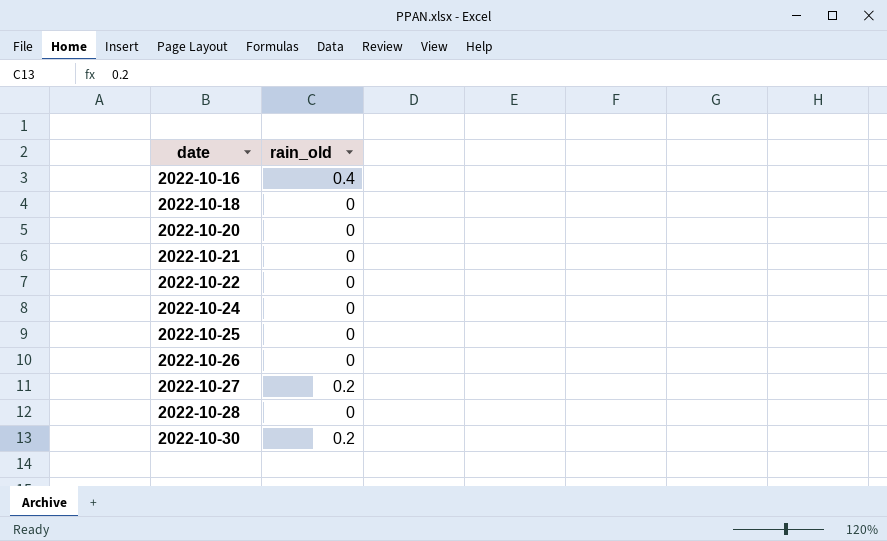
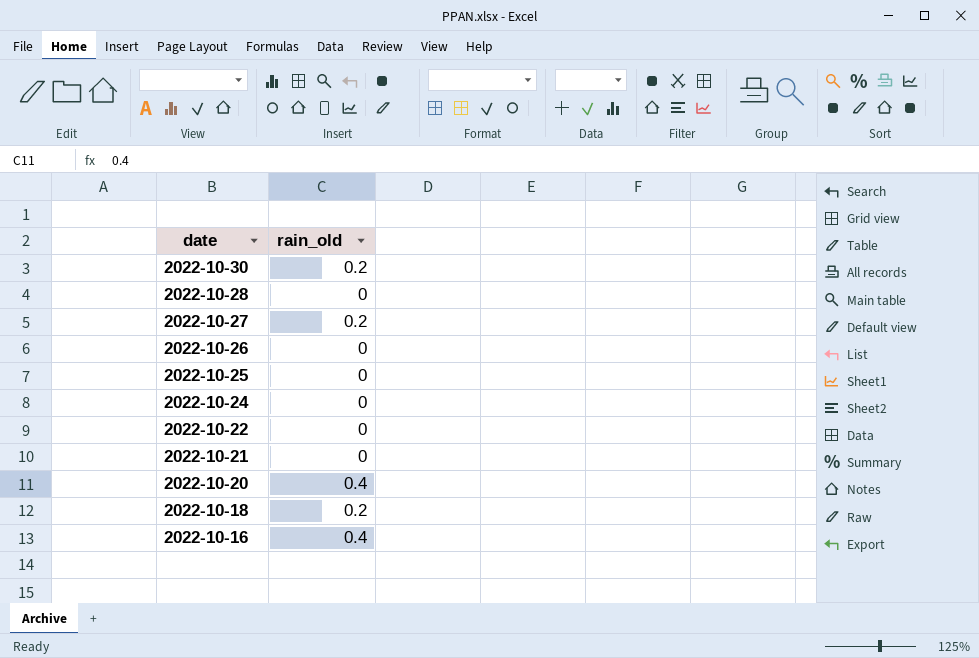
row order: date ascending -> date descending
2022-10-20 | rain_old: 0 -> 0.4
2022-10-18 | rain_old: 0 -> 0.2

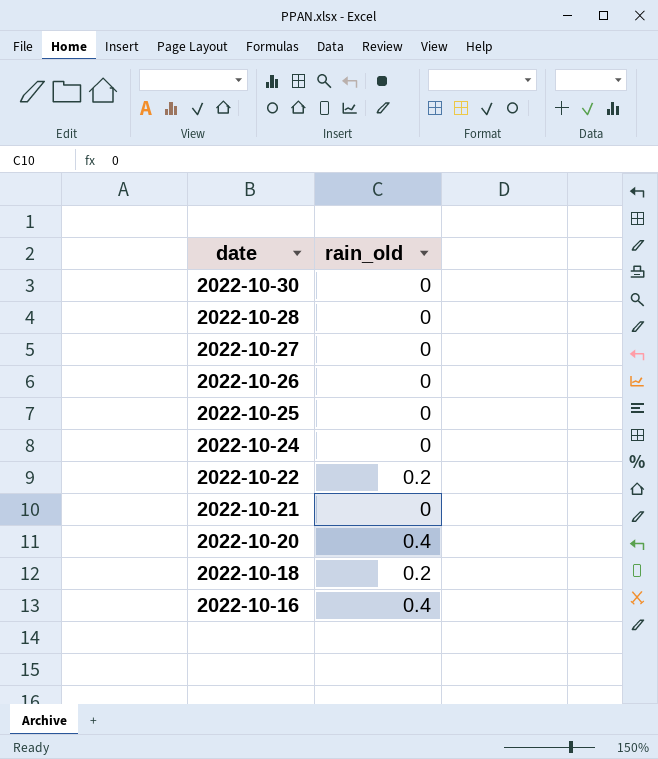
2022-10-30 | rain_old: 0.2 -> 0
2022-10-27 | rain_old: 0.2 -> 0
2022-10-22 | rain_old: 0 -> 0.2

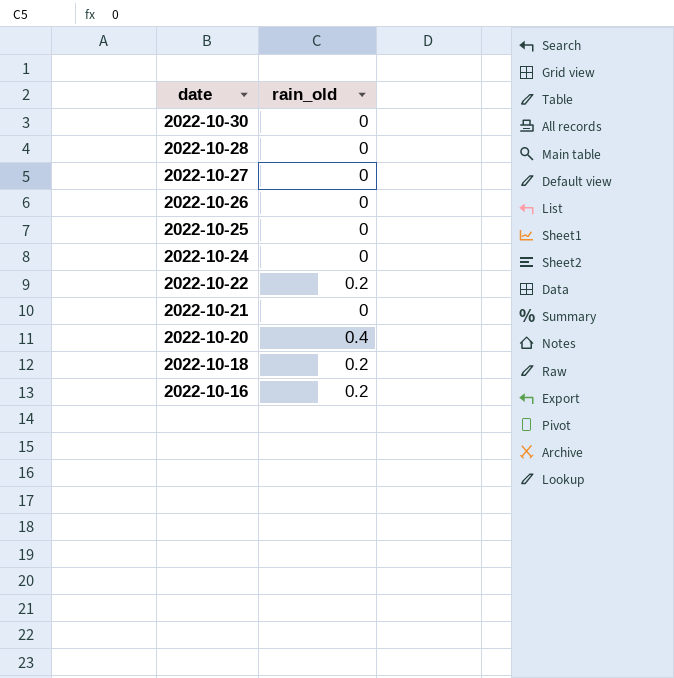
2022-10-16 | rain_old: 0.4 -> 0.2

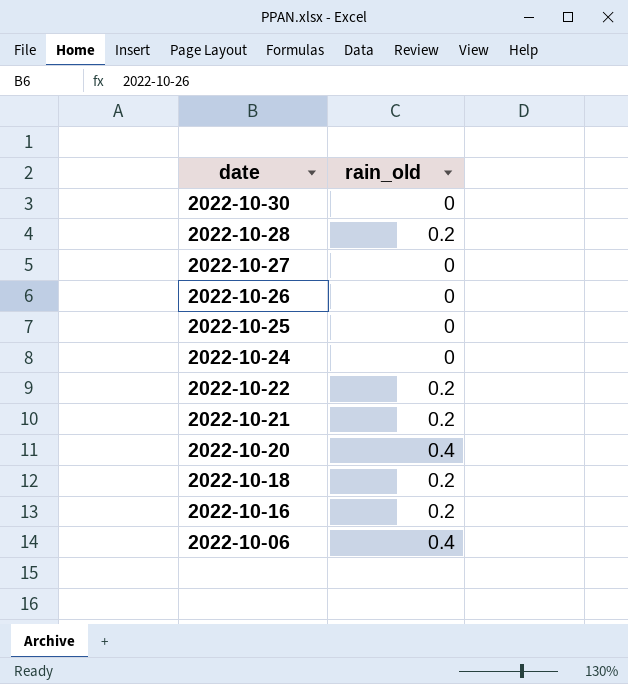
2022-10-28 | rain_old: 0 -> 0.2
2022-10-21 | rain_old: 0 -> 0.2
row 2022-10-06: none -> 0.4

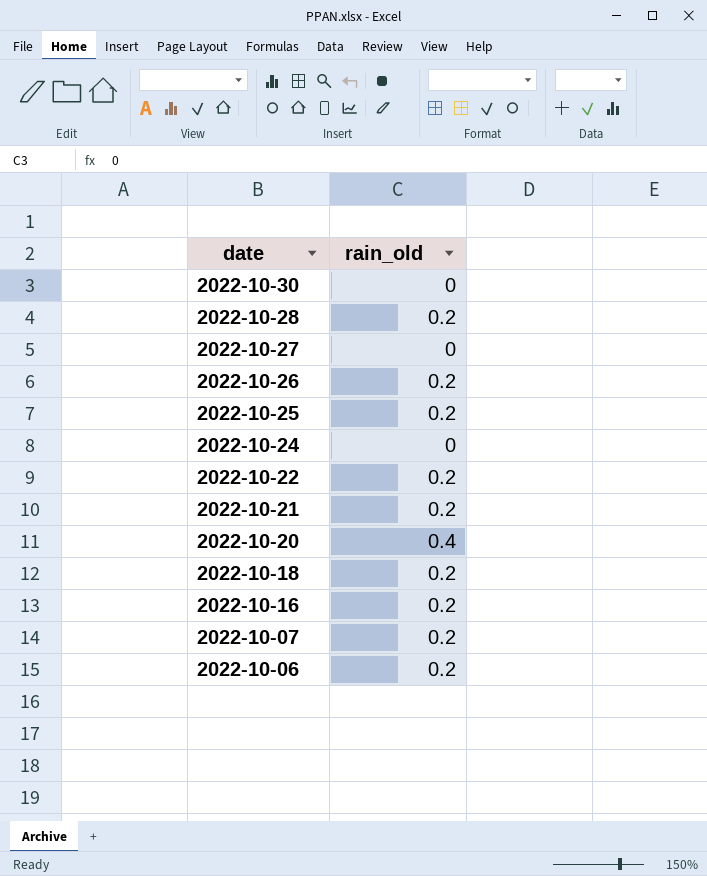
2022-10-26 | rain_old: 0 -> 0.2
2022-10-25 | rain_old: 0 -> 0.2
row 2022-10-07: none -> 0.2
2022-10-06 | rain_old: 0.4 -> 0.2

